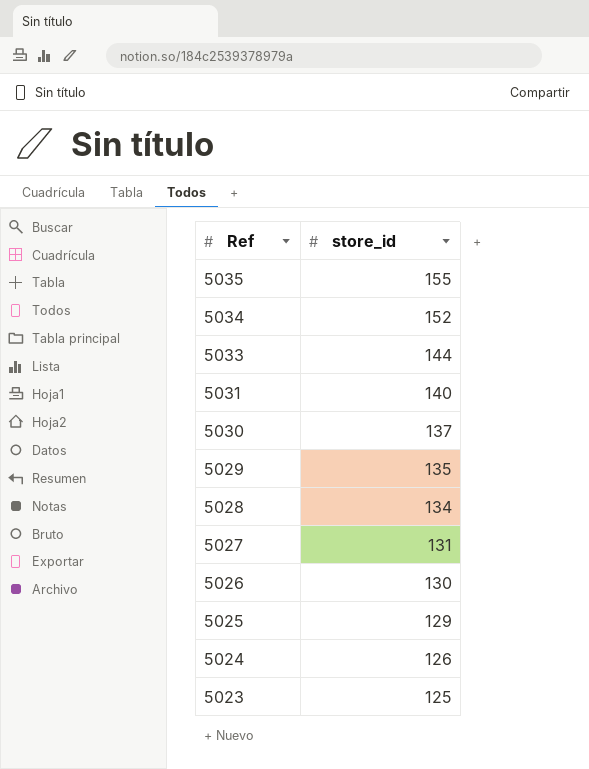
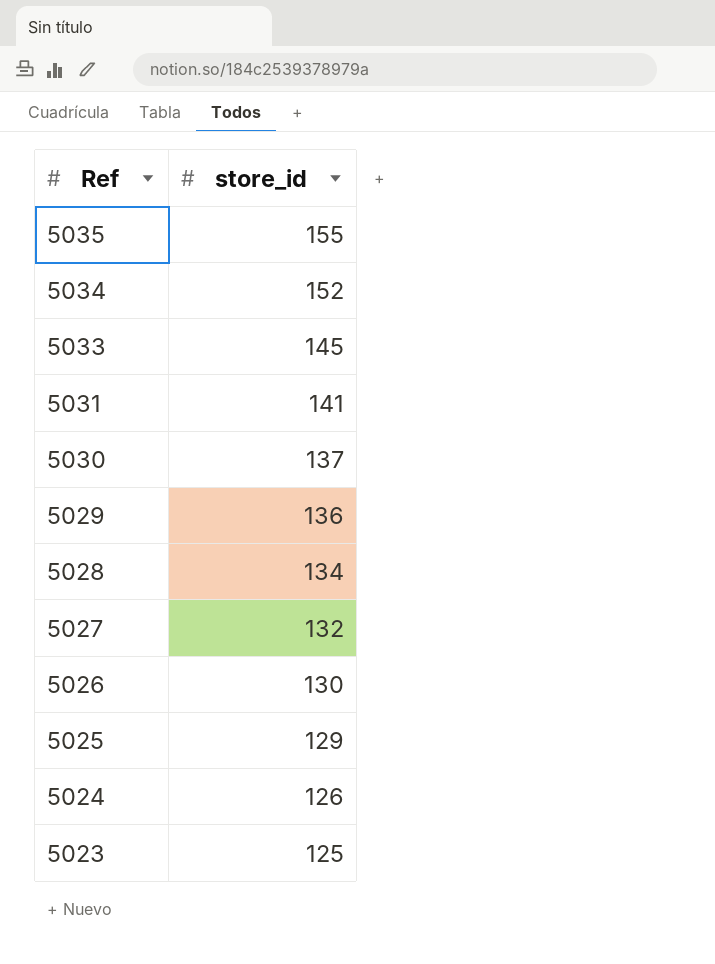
5033 | store_id: 144 -> 145
5031 | store_id: 140 -> 141
5029 | store_id: 135 -> 136
5027 | store_id: 131 -> 132

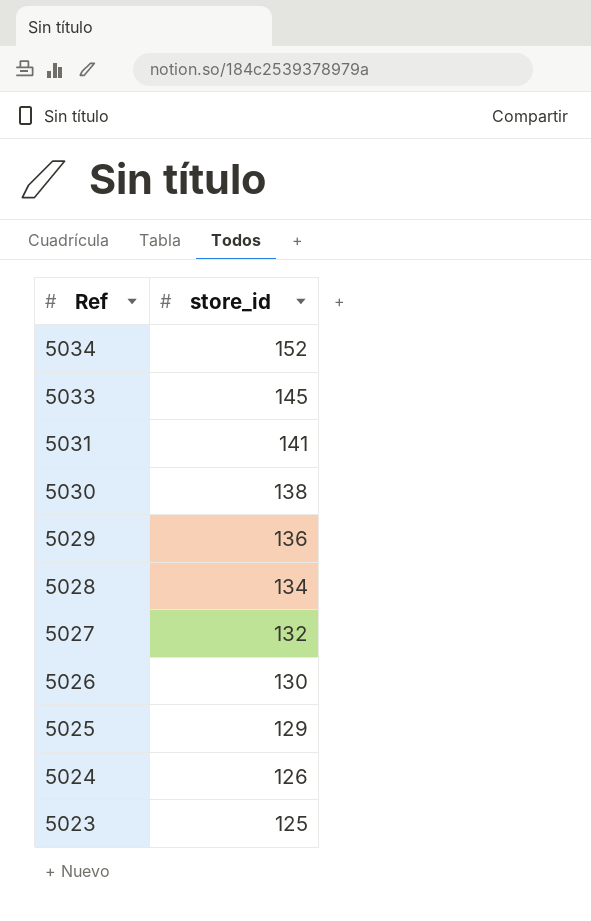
row 5035: 155 -> none
5030 | store_id: 137 -> 138

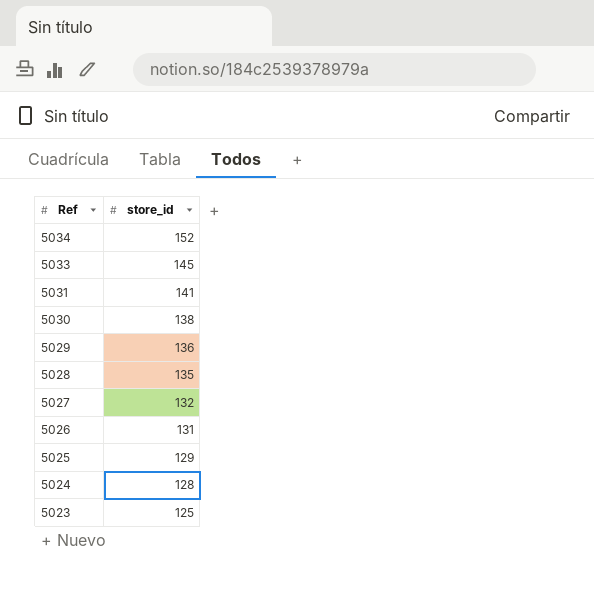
5028 | store_id: 134 -> 135
5026 | store_id: 130 -> 131
5024 | store_id: 126 -> 128

